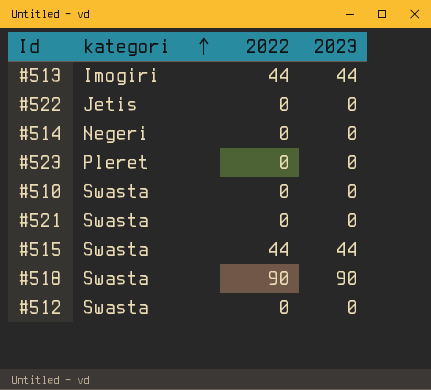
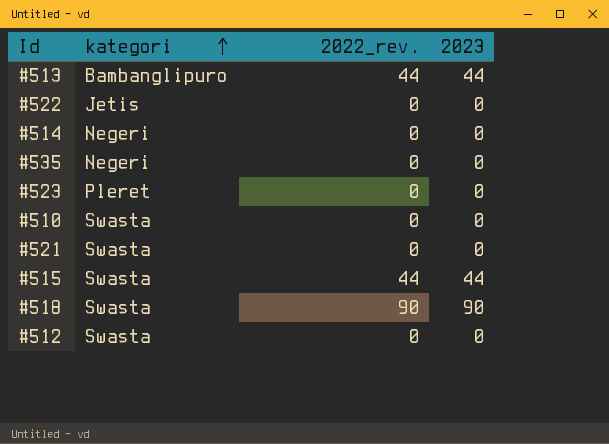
column name: 2022 -> 2022_rev.
#513 | kategori: Imogiri -> Bambanglipuro
row #535: none -> Negeri | 0 | 0

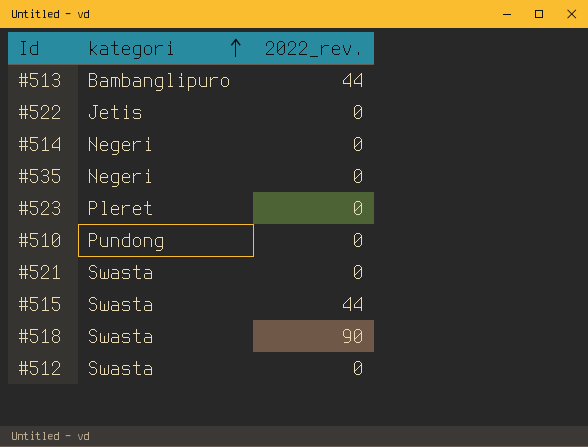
column 2023 | position: 4 -> none
#510 | kategori: Swasta -> Pundong

